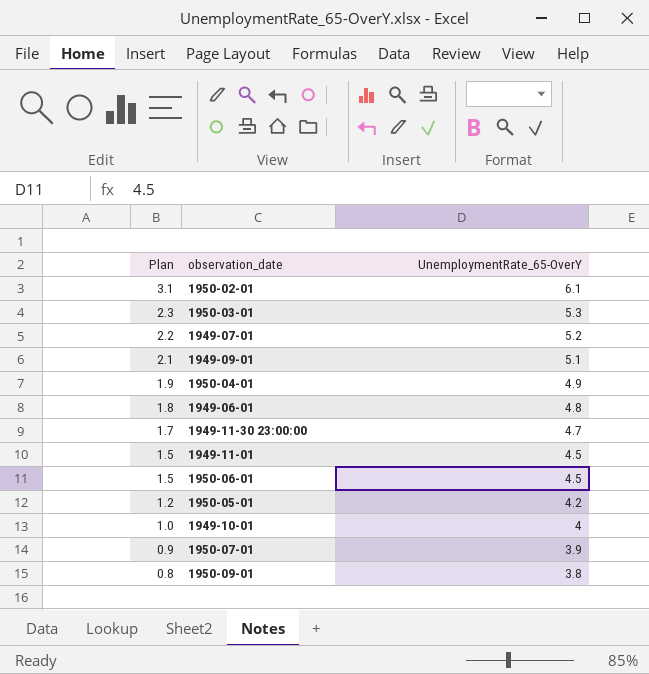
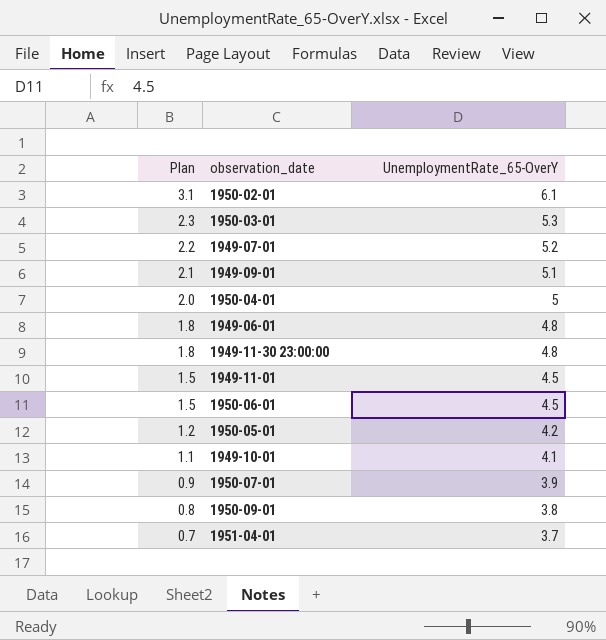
1950-04-01 | Plan: 1.9 -> 2.0
1950-04-01 | UnemploymentRate_65-OverY: 4.9 -> 5
1949-11-30 23:00:00 | Plan: 1.7 -> 1.8
1949-11-30 23:00:00 | UnemploymentRate_65-OverY: 4.7 -> 4.8
1949-10-01 | Plan: 1.0 -> 1.1
1949-10-01 | UnemploymentRate_65-OverY: 4 -> 4.1
row 1951-04-01: none -> 0.7 | 3.7

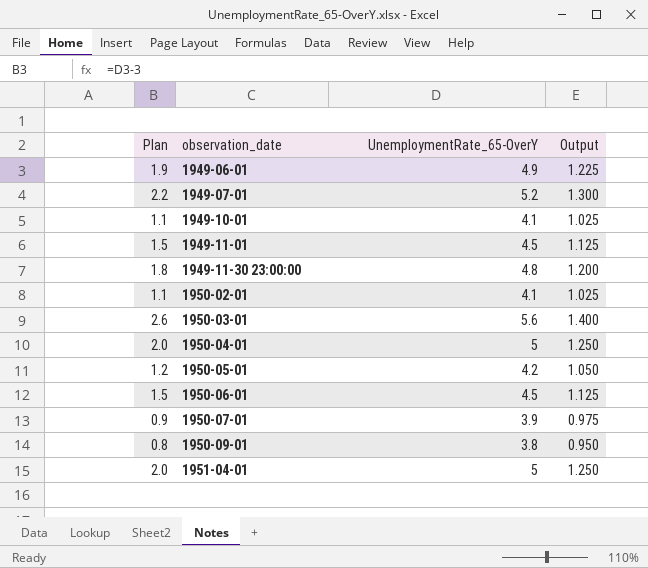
row order: Plan descending -> observation_date ascending
column Output | formula: none -> [UnemploymentRate_65-OverY] * 0.25
row 1949-09-01: 2.1 | 5.1 -> none
1949-06-01 | Plan: 1.8 -> 1.9
1949-06-01 | UnemploymentRate_65-OverY: 4.8 -> 4.9
1950-02-01 | Plan: 3.1 -> 1.1
1950-02-01 | UnemploymentRate_65-OverY: 6.1 -> 4.1
1950-03-01 | Plan: 2.3 -> 2.6
1950-03-01 | UnemploymentRate_65-OverY: 5.3 -> 5.6
1951-04-01 | Plan: 0.7 -> 2.0
1951-04-01 | UnemploymentRate_65-OverY: 3.7 -> 5

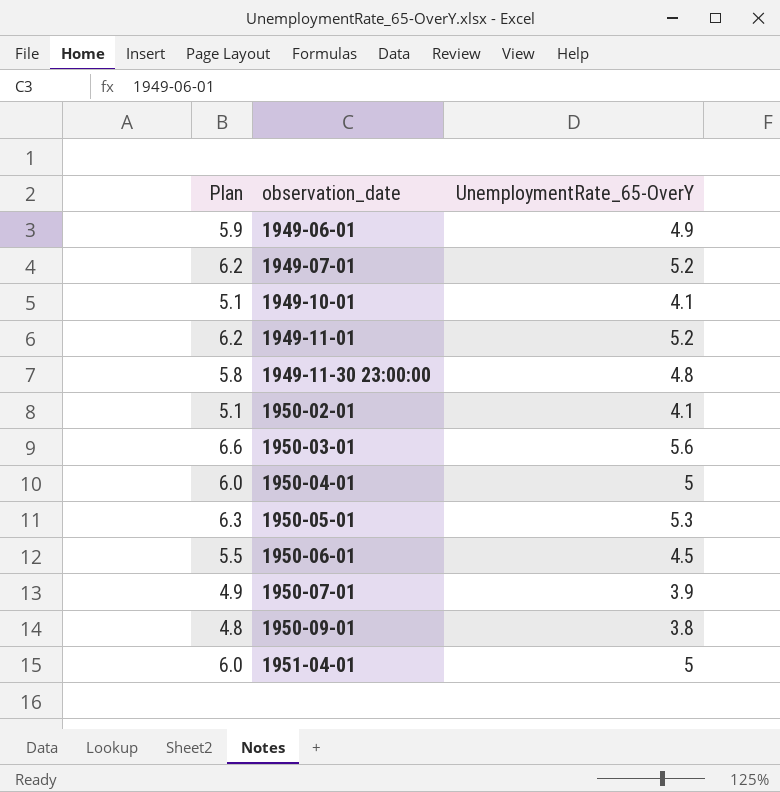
column Output | formula: [UnemploymentRate_65-OverY] * 0.25 -> none
column Plan | formula: [UnemploymentRate_65-OverY] - 3 -> [UnemploymentRate_65-OverY] + 1
1949-11-01 | UnemploymentRate_65-OverY: 4.5 -> 5.2
1950-05-01 | UnemploymentRate_65-OverY: 4.2 -> 5.3

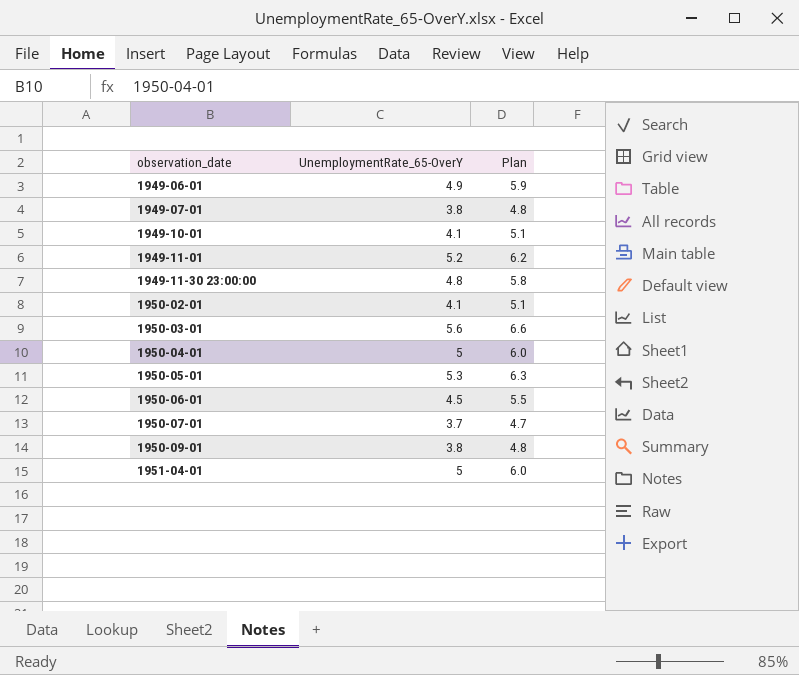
column Plan | position: 1 -> 3
1949-07-01 | UnemploymentRate_65-OverY: 5.2 -> 3.8
1949-07-01 | Plan: 6.2 -> 4.8
1950-07-01 | UnemploymentRate_65-OverY: 3.9 -> 3.7
1950-07-01 | Plan: 4.9 -> 4.7

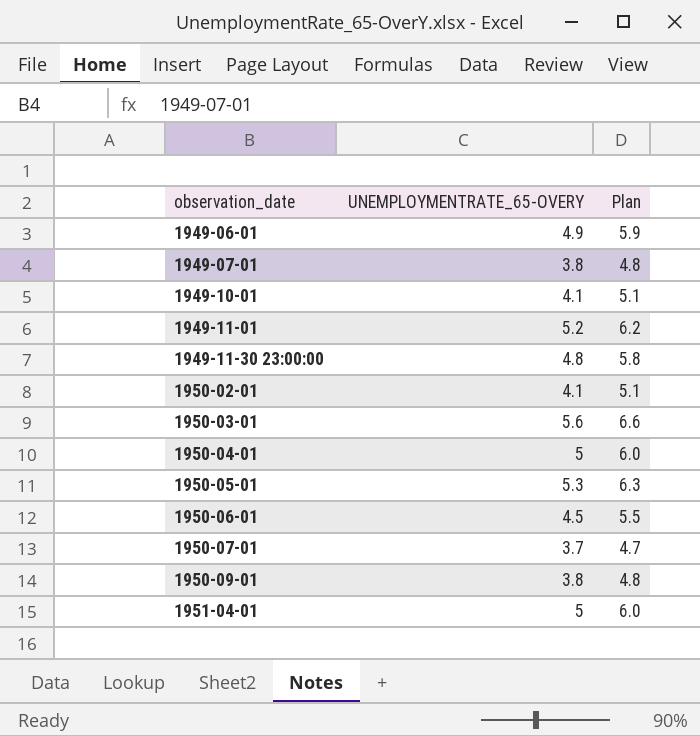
column name: UnemploymentRate_65-OverY -> UNEMPLOYMENTRATE_65-OVERY

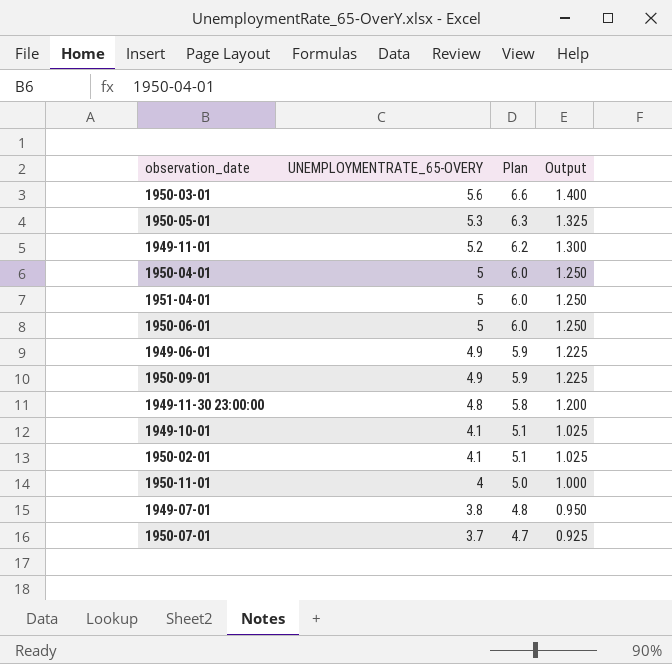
row order: observation_date ascending -> UNEMPLOYMENTRATE_65-OVERY descending
column Output | formula: none -> [UNEMPLOYMENTRATE_65-OVERY] * 0.25
1950-06-01 | UNEMPLOYMENTRATE_65-OVERY: 4.5 -> 5
1950-06-01 | Plan: 5.5 -> 6.0
1950-09-01 | UNEMPLOYMENTRATE_65-OVERY: 3.8 -> 4.9
1950-09-01 | Plan: 4.8 -> 5.9
row 1950-11-01: none -> 4 | 5.0 | 1.000

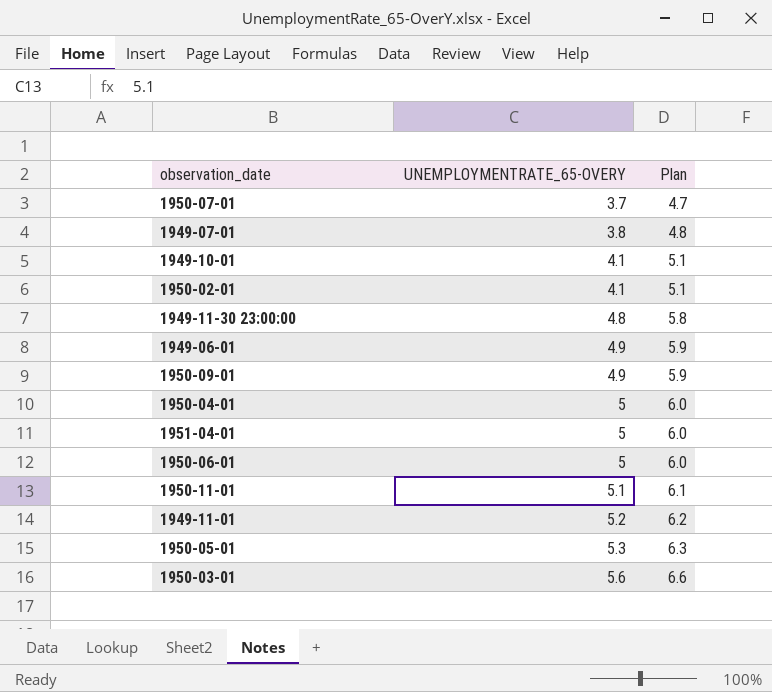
row order: UNEMPLOYMENTRATE_65-OVERY descending -> UNEMPLOYMENTRATE_65-OVERY ascending
column Output | formula: [UNEMPLOYMENTRATE_65-OVERY] * 0.25 -> none
1950-11-01 | UNEMPLOYMENTRATE_65-OVERY: 4 -> 5.1
1950-11-01 | Plan: 5.0 -> 6.1

